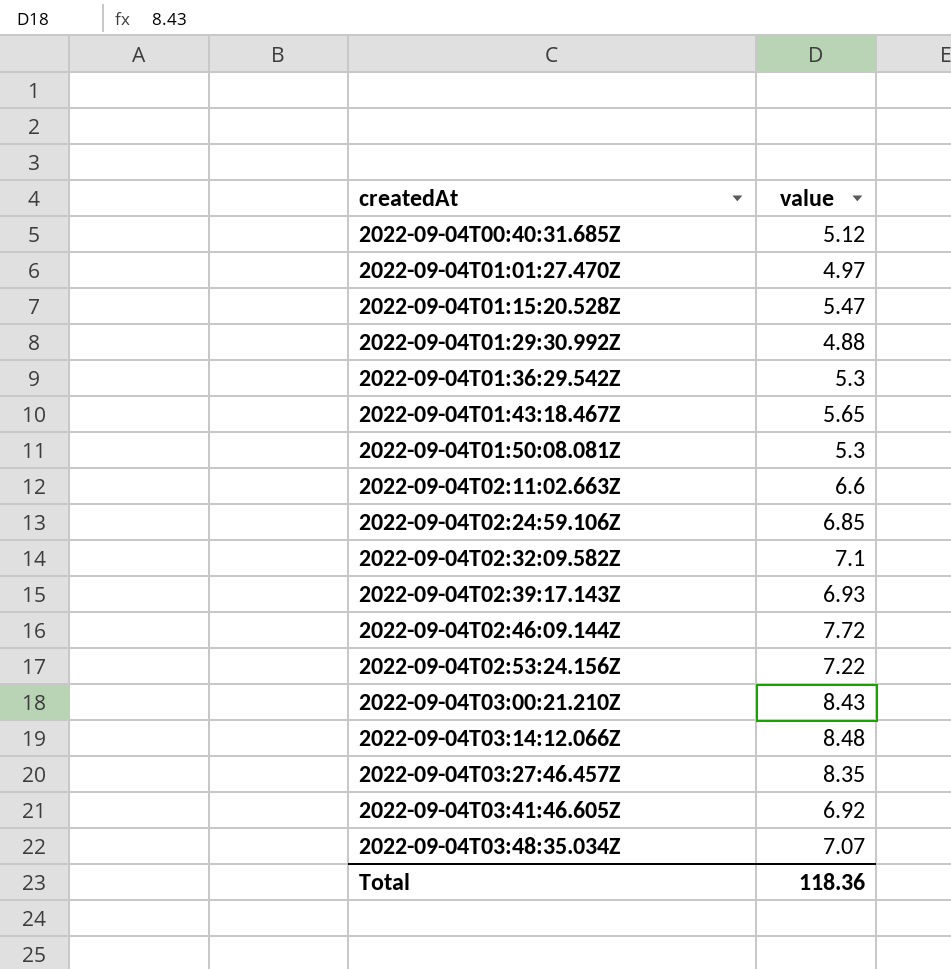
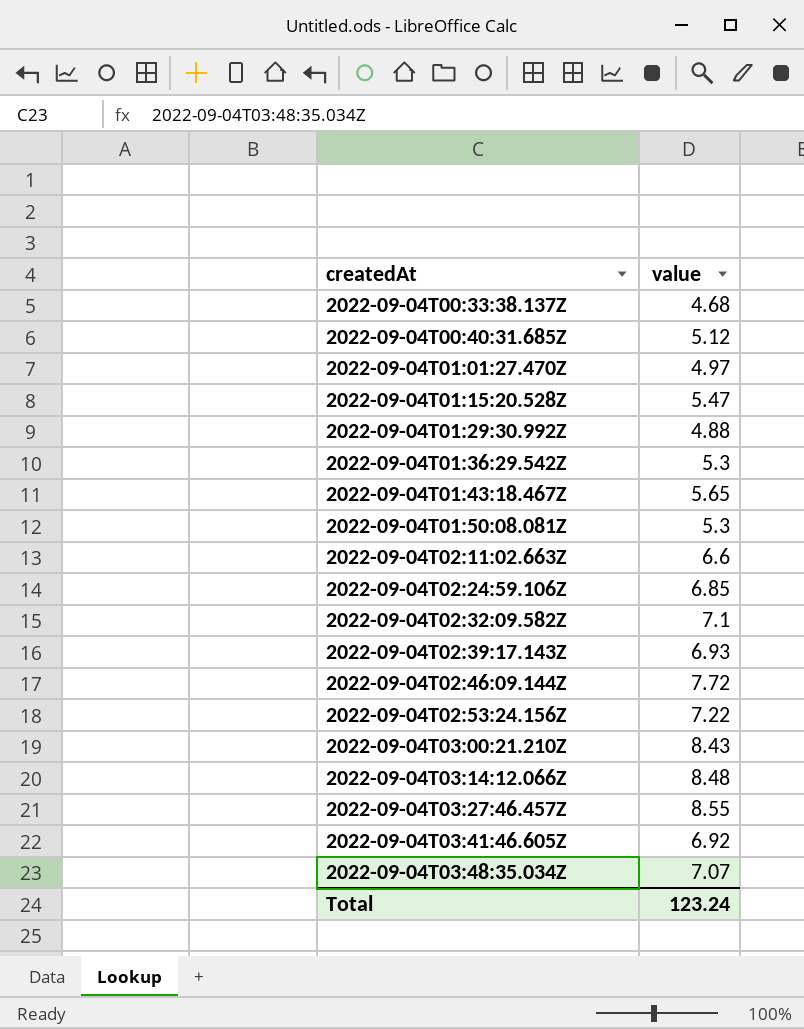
row 2022-09-04T00:33:38.137Z: none -> 4.68
2022-09-04T03:27:46.457Z | value: 8.35 -> 8.55
Total | value: 118.36 -> 123.24

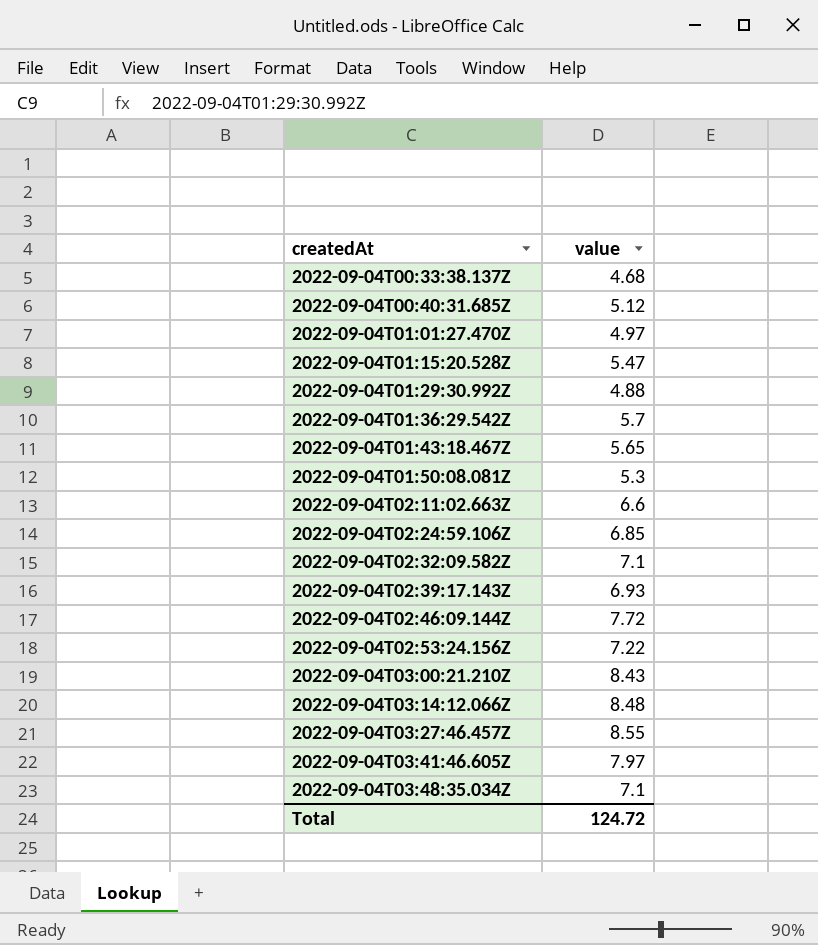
2022-09-04T01:36:29.542Z | value: 5.3 -> 5.7
2022-09-04T03:41:46.605Z | value: 6.92 -> 7.97
2022-09-04T03:48:35.034Z | value: 7.07 -> 7.1
Total | value: 123.24 -> 124.72

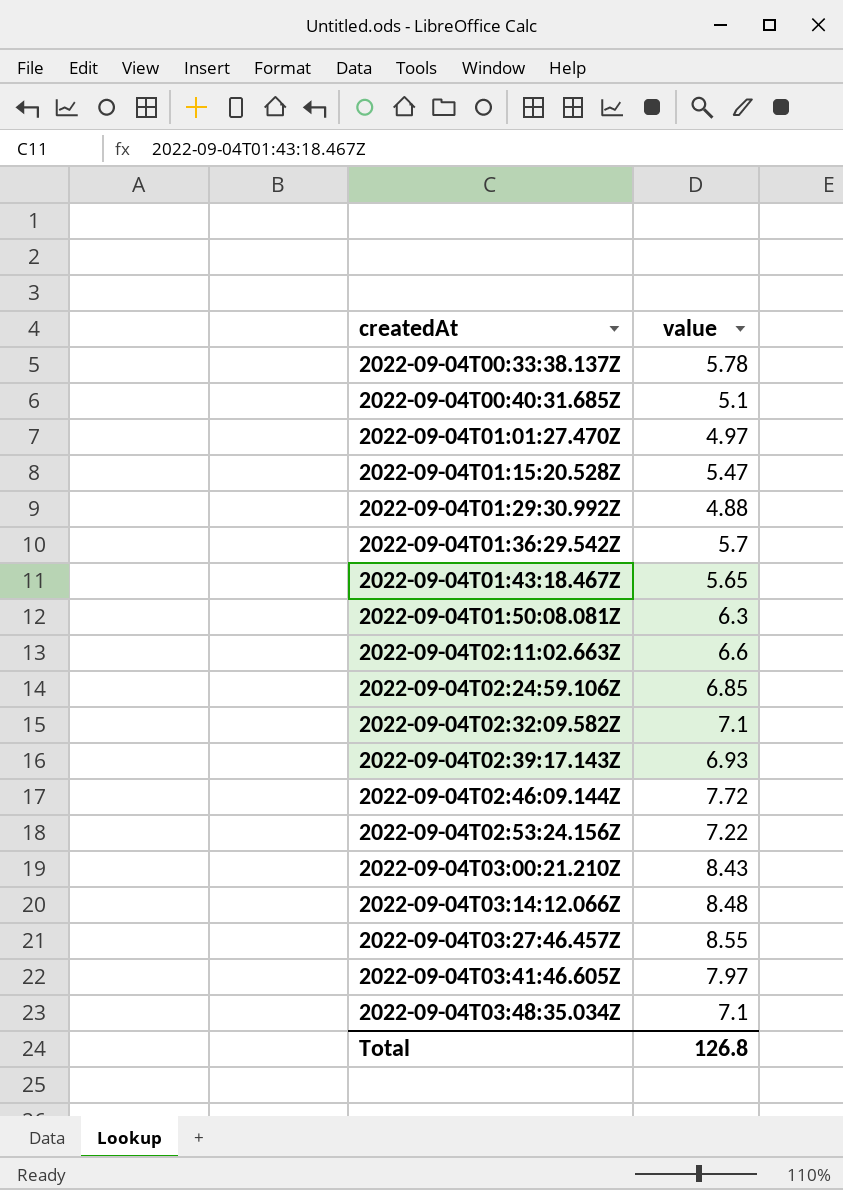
2022-09-04T00:33:38.137Z | value: 4.68 -> 5.78
2022-09-04T00:40:31.685Z | value: 5.12 -> 5.1
2022-09-04T01:50:08.081Z | value: 5.3 -> 6.3
Total | value: 124.72 -> 126.8

